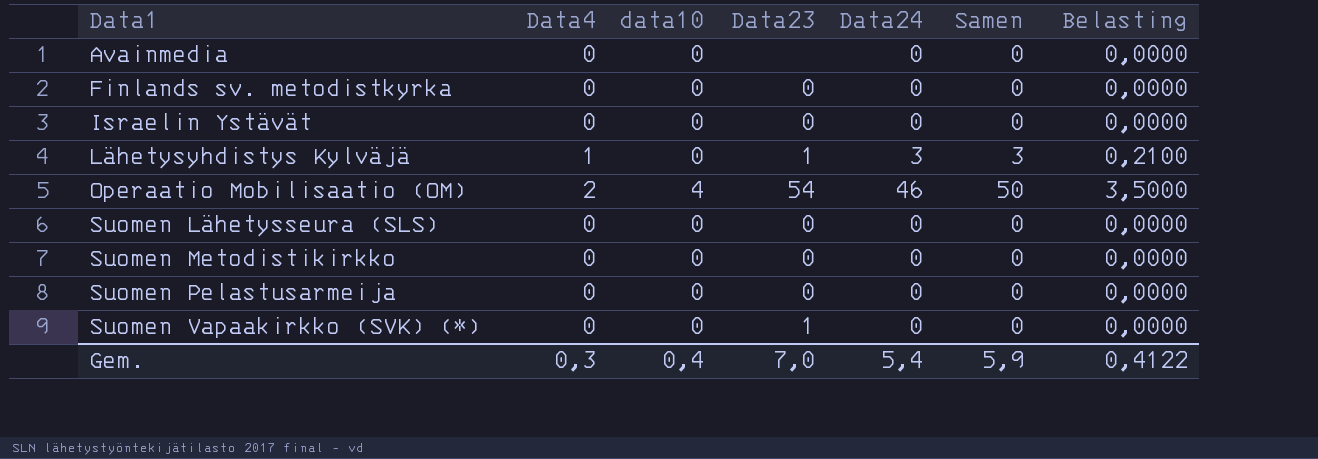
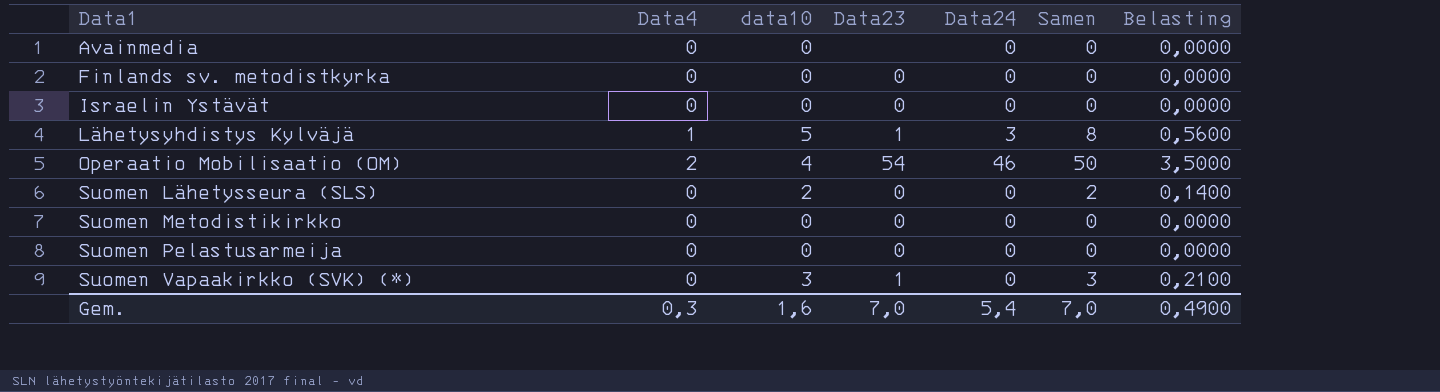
Lähetysyhdistys Kylväjä | data10: 0 -> 5
Lähetysyhdistys Kylväjä | Samen: 3 -> 8
Lähetysyhdistys Kylväjä | Belasting: 0,2100 -> 0,5600
Suomen Lähetysseura (SLS) | data10: 0 -> 2
Suomen Lähetysseura (SLS) | Samen: 0 -> 2
Suomen Lähetysseura (SLS) | Belasting: 0,0000 -> 0,1400
Suomen Vapaakirkko (SVK) (*) | data10: 0 -> 3
Suomen Vapaakirkko (SVK) (*) | Samen: 0 -> 3
Suomen Vapaakirkko (SVK) (*) | Belasting: 0,0000 -> 0,2100
Gem. | data10: 0,4 -> 1,6
Gem. | Samen: 5,9 -> 7,0
Gem. | Belasting: 0,4122 -> 0,4900

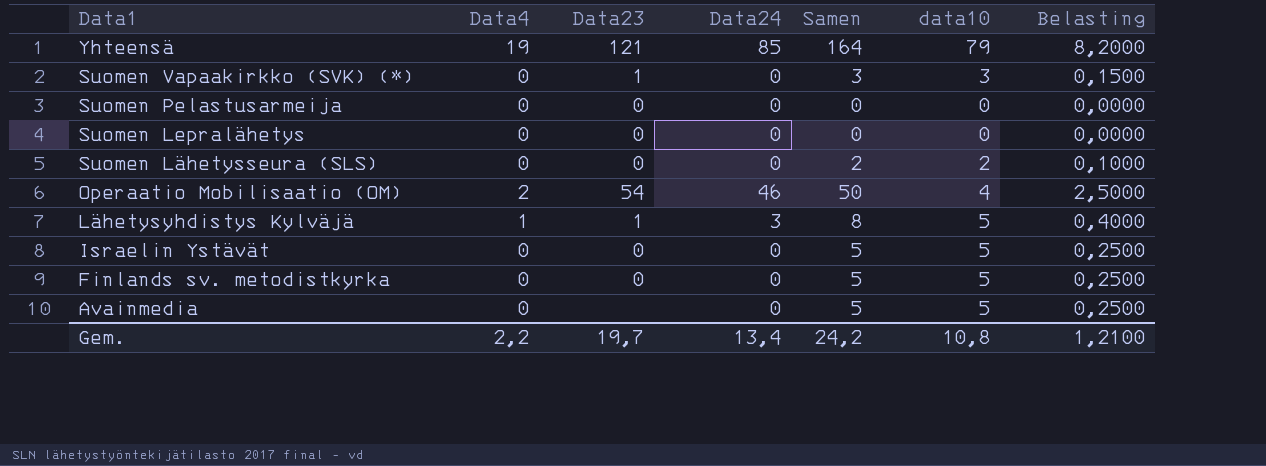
row order: Data1 ascending -> Data1 descending
column data10 | position: 3 -> 6
column Belasting | formula: [Samen] * 0,07 -> [Samen] * 0,05
row Suomen Metodistikirkko: 0 | 0 | 0 | 0 | 0 | 0,0000 -> none
row Yhteensä: none -> 19 | 121 | 85 | 164 | 79 | 8,2000
row Suomen Lepralähetys: none -> 0 | 0 | 0 | 0 | 0 | 0,0000
Israelin Ystävät | Samen: 0 -> 5
Israelin Ystävät | data10: 0 -> 5
Finlands sv. metodistkyrka | Samen: 0 -> 5
Finlands sv. metodistkyrka | data10: 0 -> 5
Avainmedia | Samen: 0 -> 5
Avainmedia | data10: 0 -> 5
Gem. | Data4: 0,3 -> 2,2
Gem. | Data23: 7,0 -> 19,7
Gem. | Data24: 5,4 -> 13,4
Gem. | Samen: 7,0 -> 24,2
Gem. | data10: 1,6 -> 10,8
Gem. | Belasting: 0,4900 -> 1,2100

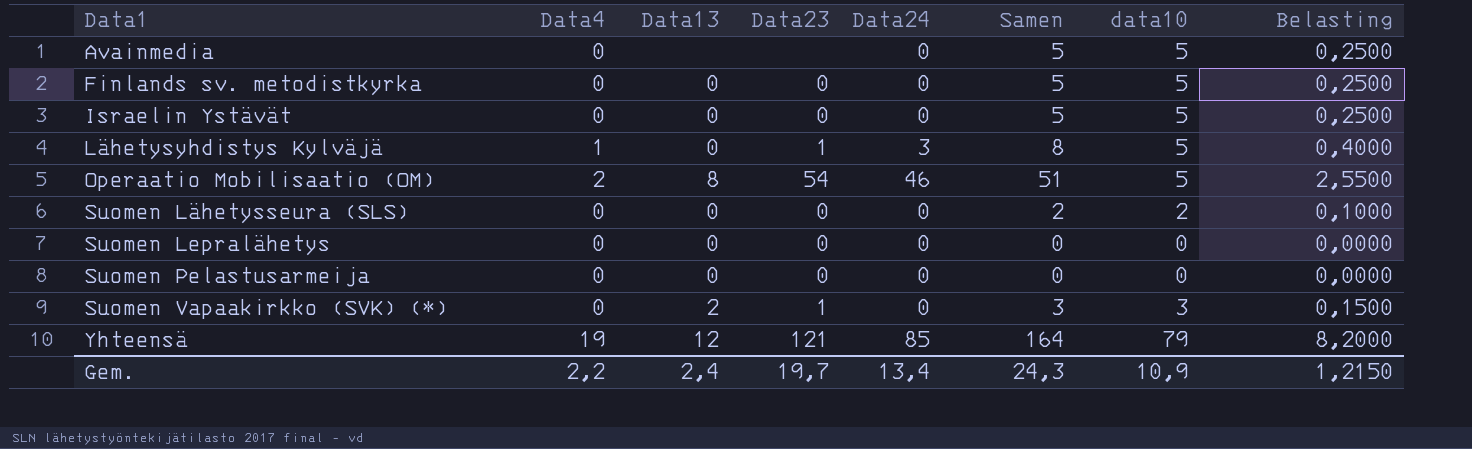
row order: Data1 descending -> Data1 ascending
column Data13 | position: none -> 3
Operaatio Mobilisaatio (OM) | Samen: 50 -> 51
Operaatio Mobilisaatio (OM) | data10: 4 -> 5
Operaatio Mobilisaatio (OM) | Belasting: 2,5000 -> 2,5500
Gem. | Samen: 24,2 -> 24,3
Gem. | data10: 10,8 -> 10,9
Gem. | Belasting: 1,2100 -> 1,2150

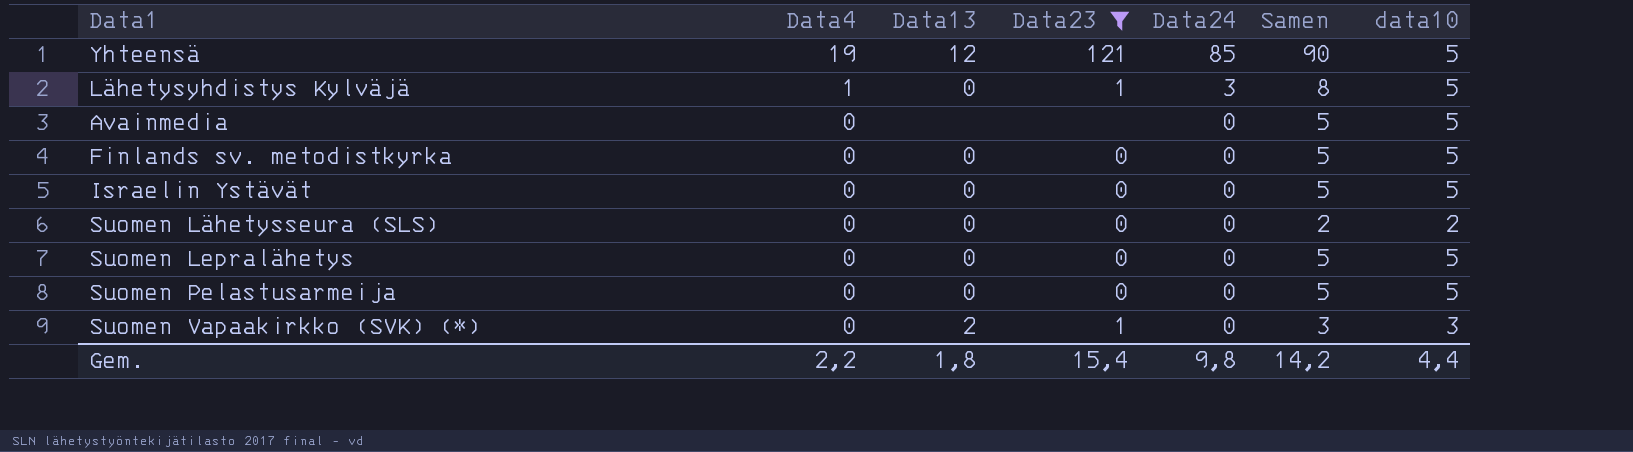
filter: none -> Data23 != 54
row order: Data1 ascending -> Data4 descending
column Belasting | formula: [Samen] * 0,05 -> none
Yhteensä | Samen: 164 -> 90
Yhteensä | data10: 79 -> 5
Suomen Lepralähetys | Samen: 0 -> 5
Suomen Lepralähetys | data10: 0 -> 5
Suomen Pelastusarmeija | Samen: 0 -> 5
Suomen Pelastusarmeija | data10: 0 -> 5
Gem. | Data13: 2,4 -> 1,8
Gem. | Data23: 19,7 -> 15,4
Gem. | Data24: 13,4 -> 9,8
Gem. | Samen: 24,3 -> 14,2
Gem. | data10: 10,9 -> 4,4

